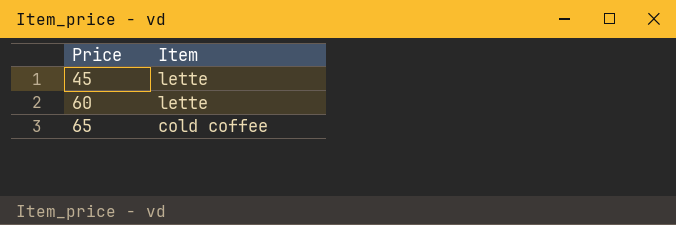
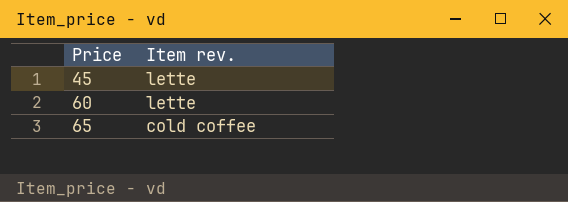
column name: Item -> Item rev.

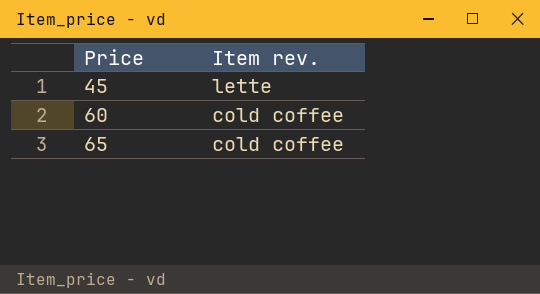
60 | Item rev.: lette -> cold coffee

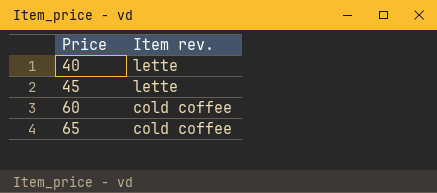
row 40: none -> lette

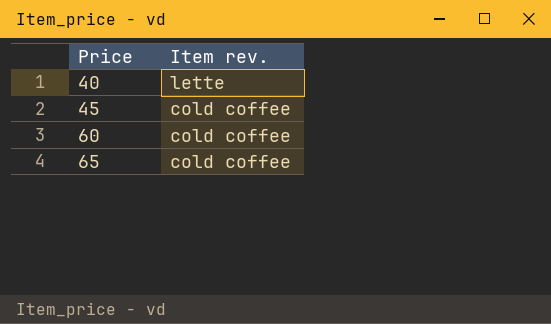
45 | Item rev.: lette -> cold coffee

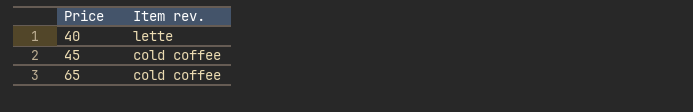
row 60: cold coffee -> none

